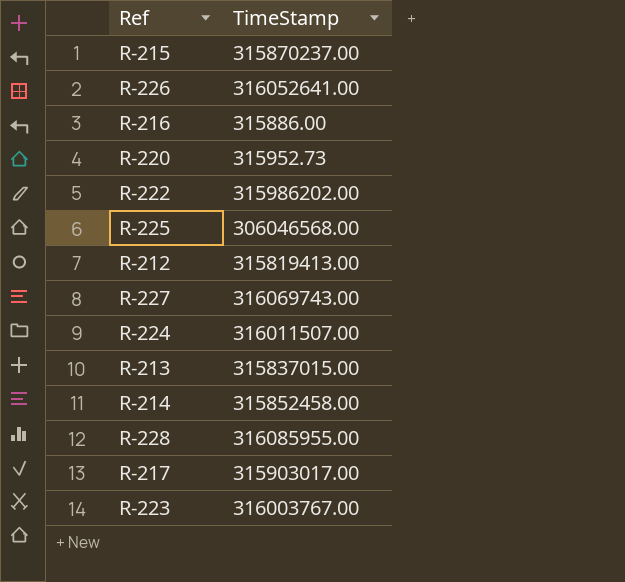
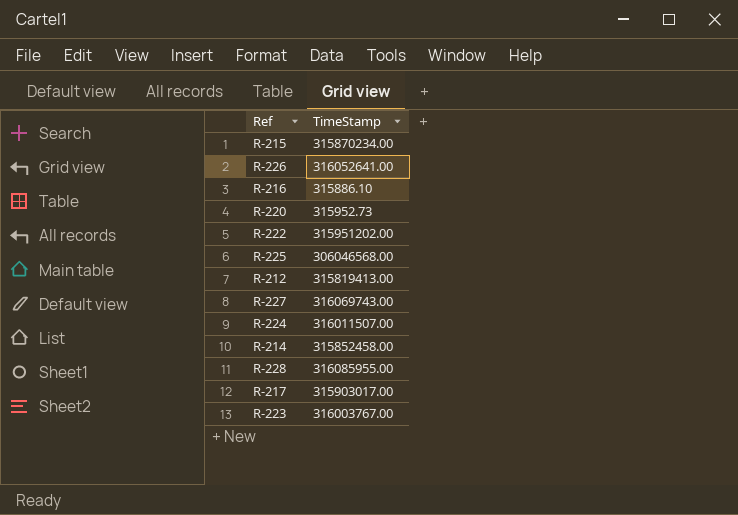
row R-213: 315837015.00 -> none
R-215 | TimeStamp: 315870237.00 -> 315870234.00
R-216 | TimeStamp: 315886.00 -> 315886.10
R-222 | TimeStamp: 315986202.00 -> 315951202.00

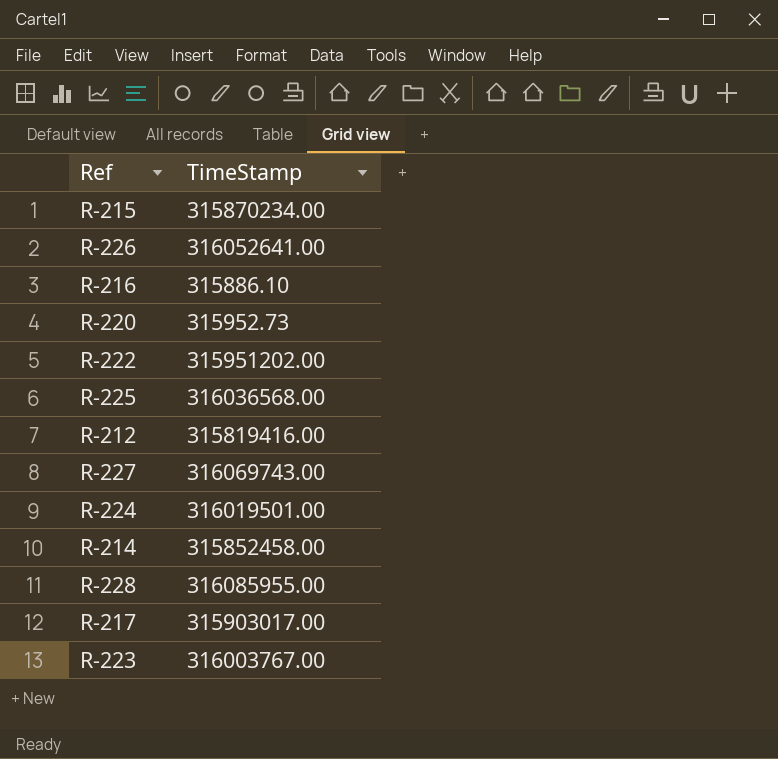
R-225 | TimeStamp: 306046568.00 -> 316036568.00
R-212 | TimeStamp: 315819413.00 -> 315819416.00
R-224 | TimeStamp: 316011507.00 -> 316019501.00

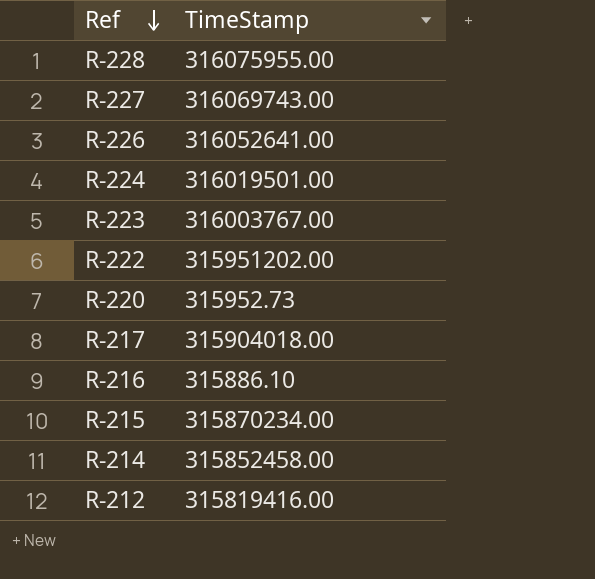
row order: none -> Ref descending
row R-225: 316036568.00 -> none
R-228 | TimeStamp: 316085955.00 -> 316075955.00
R-217 | TimeStamp: 315903017.00 -> 315904018.00

